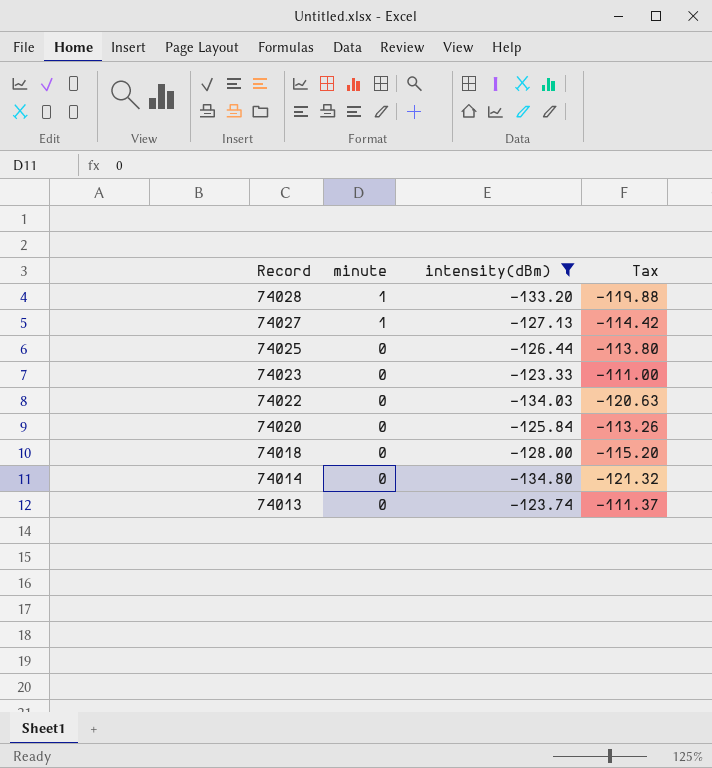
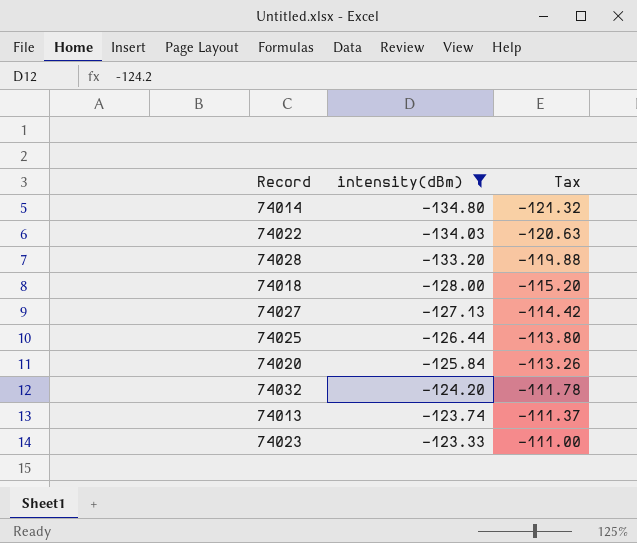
row order: Record descending -> intensity(dBm) ascending
column minute | position: 2 -> none
row 74032: none -> -124.20 | -111.78

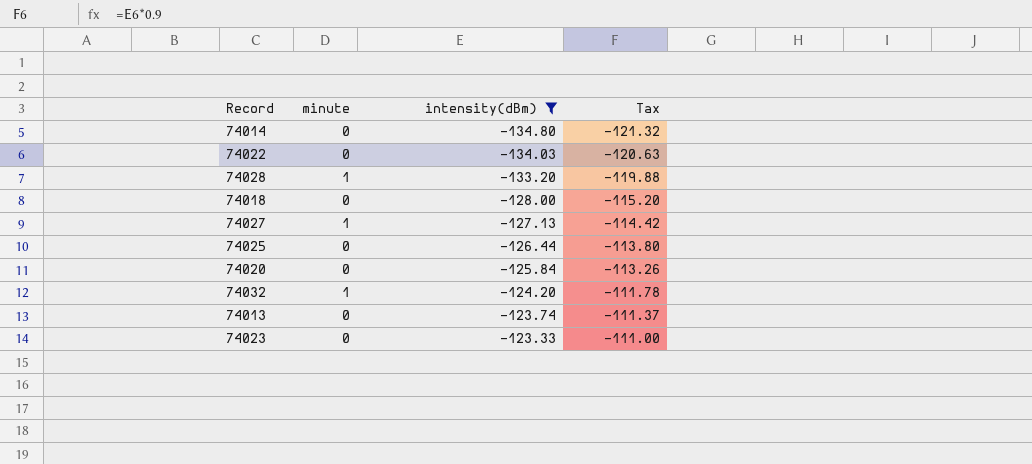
column minute | position: none -> 2

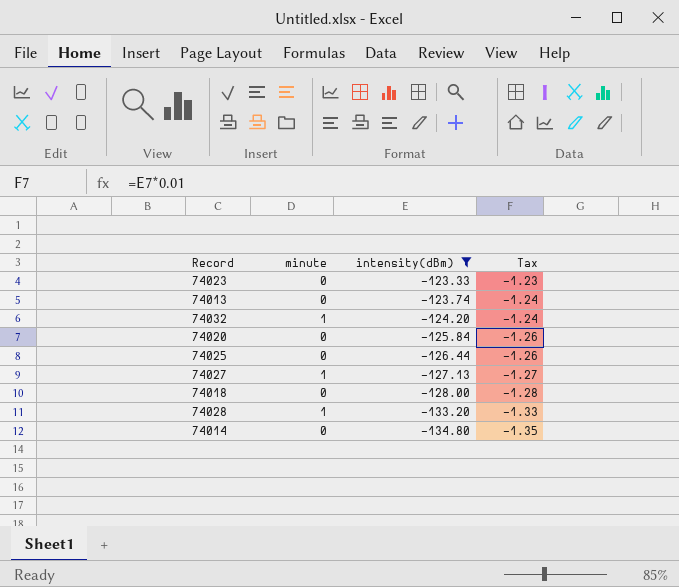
row order: intensity(dBm) ascending -> intensity(dBm) descending
column Tax | formula: [intensity(dBm)] * 0.9 -> [intensity(dBm)] * 0.01
row 74022: 0 | -134.03 | -120.63 -> none

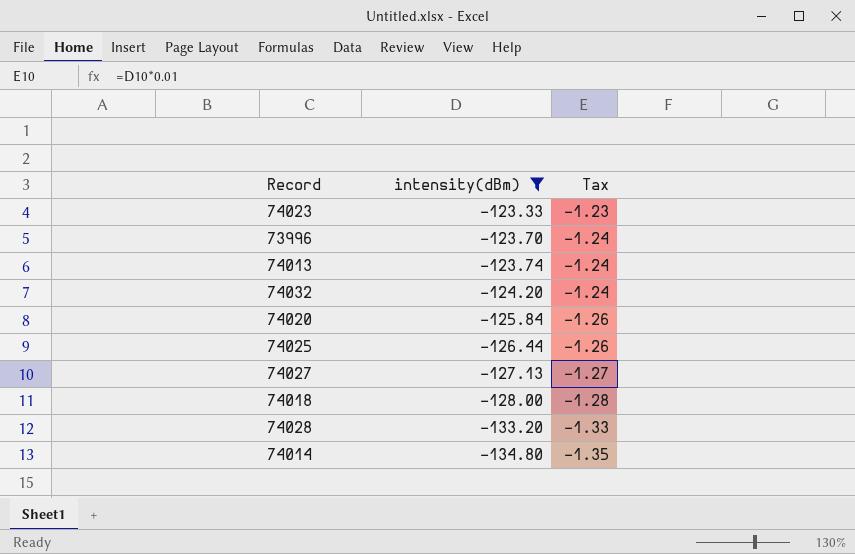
column minute | position: 2 -> none
row 73996: none -> -123.70 | -1.24

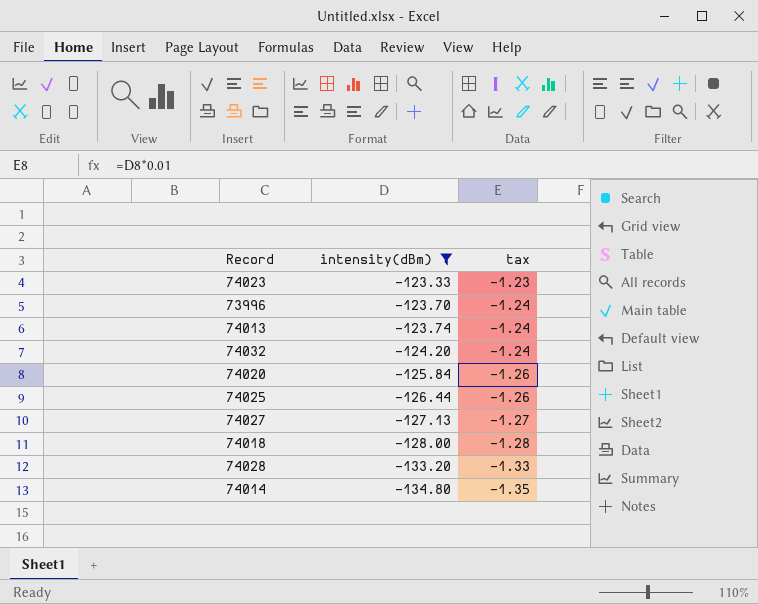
column name: Tax -> tax

